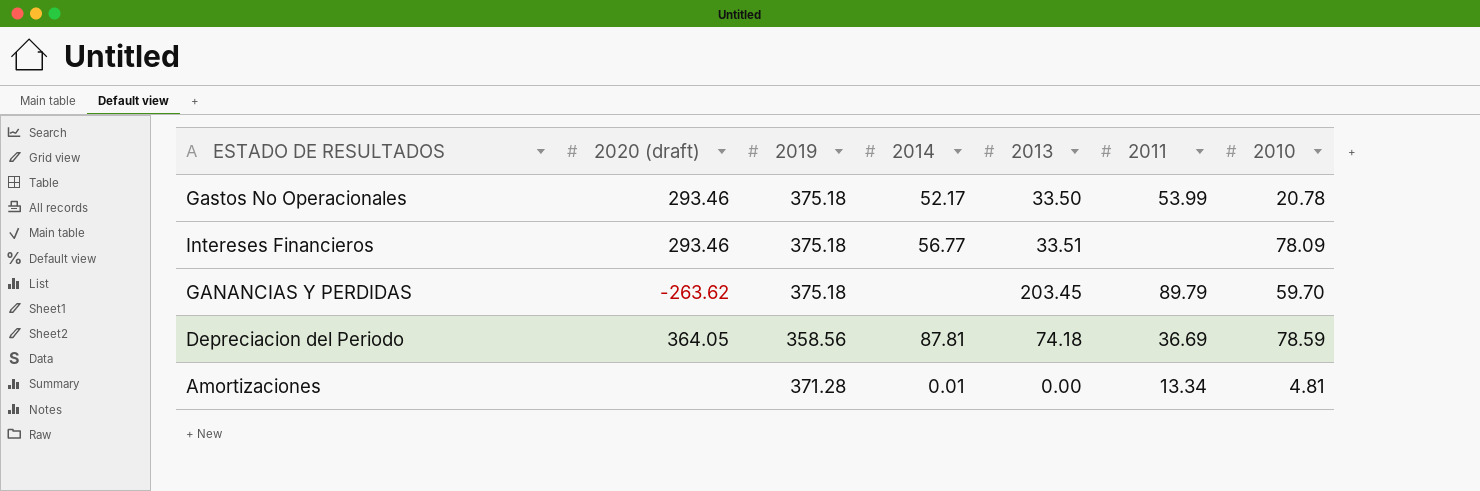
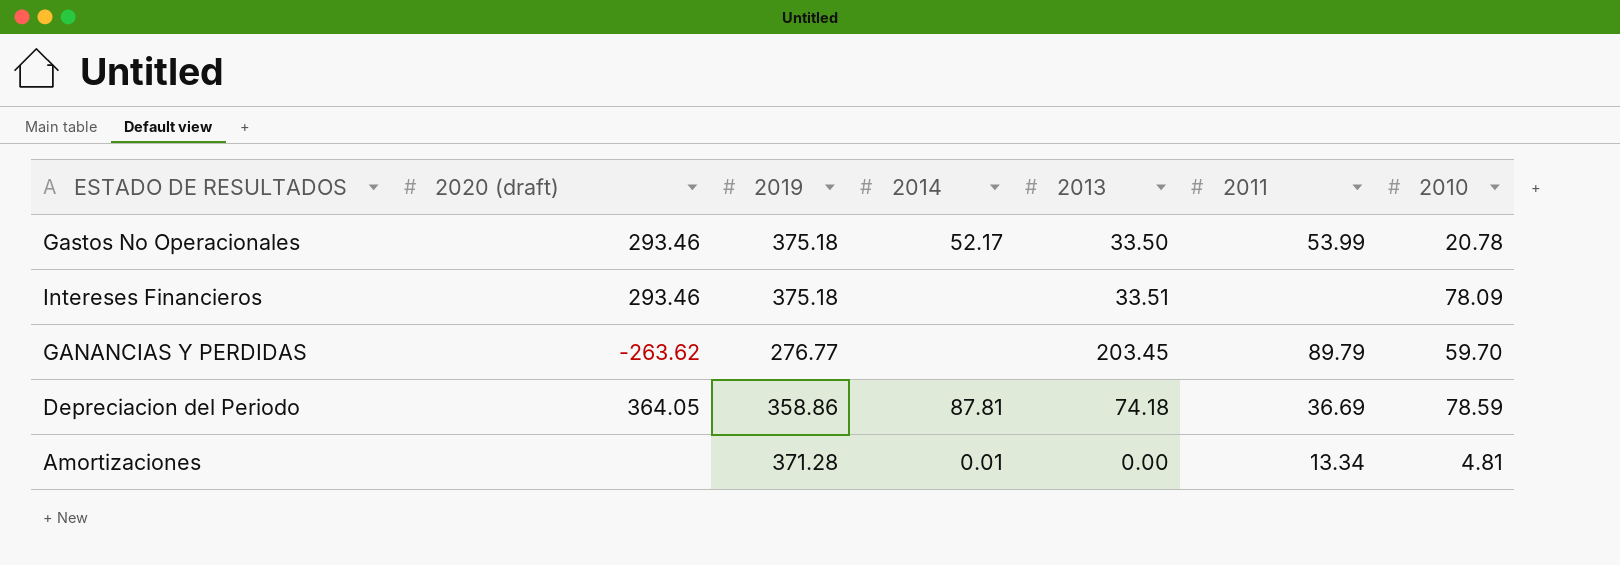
Intereses Financieros | 2014: 56.77 -> none
GANANCIAS Y PERDIDAS | 2019: 375.18 -> 276.77
Depreciacion del Periodo | 2019: 358.56 -> 358.86

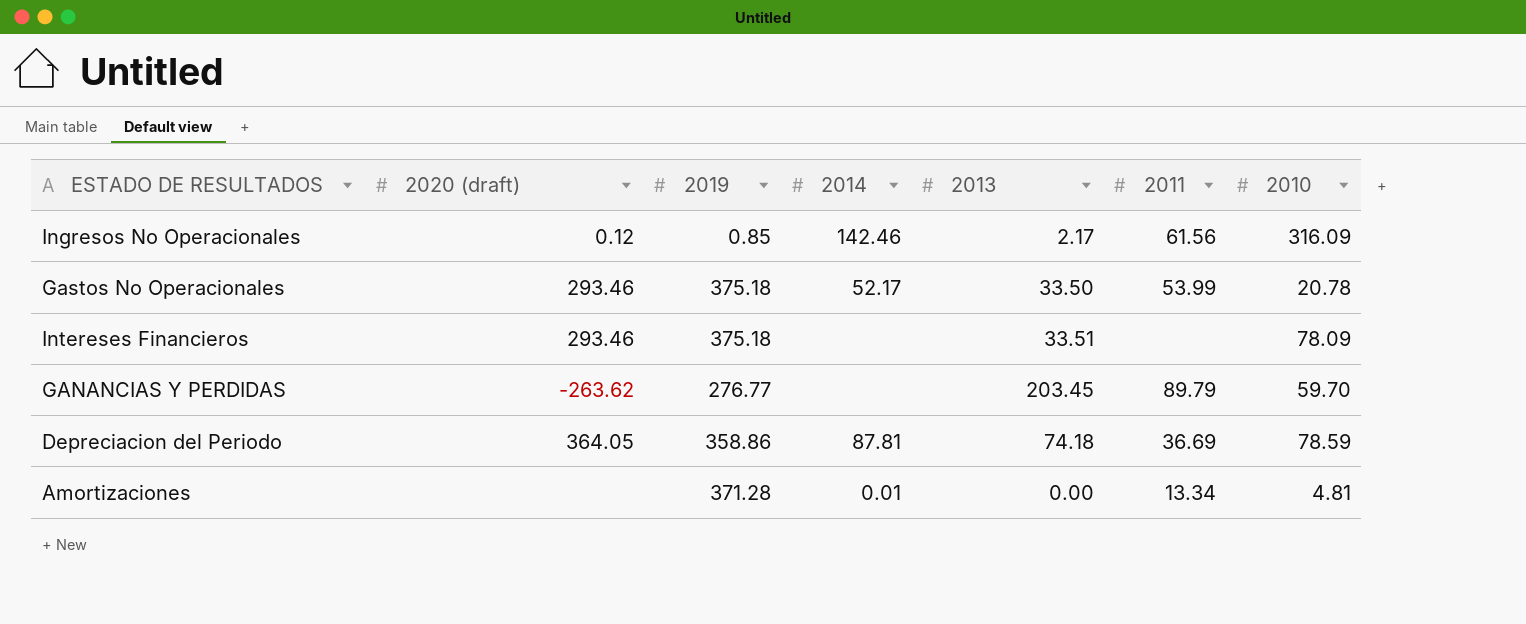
row Ingresos No Operacionales: none -> 0.12 | 0.85 | 142.46 | 2.17 | 61.56 | 316.09

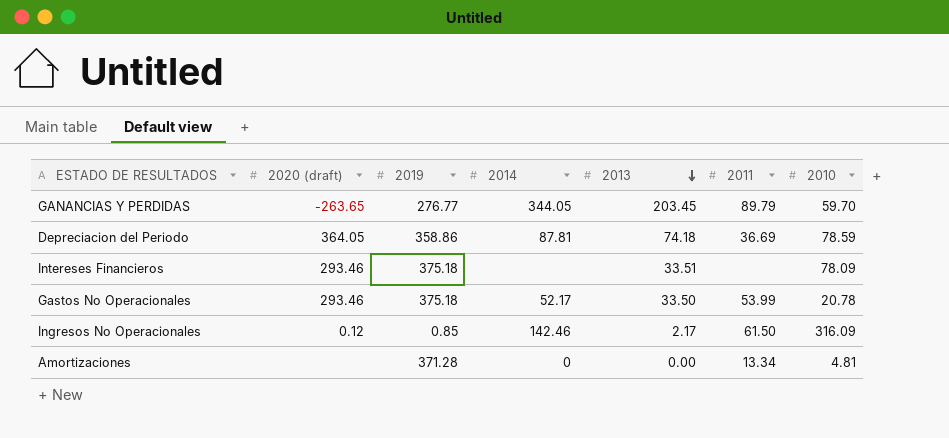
row order: none -> 2013 descending
GANANCIAS Y PERDIDAS | 2020 (draft): -263.62 -> -263.65
GANANCIAS Y PERDIDAS | 2014: none -> 344.05
Ingresos No Operacionales | 2011: 61.56 -> 61.50
Amortizaciones | 2014: 0.01 -> 0

